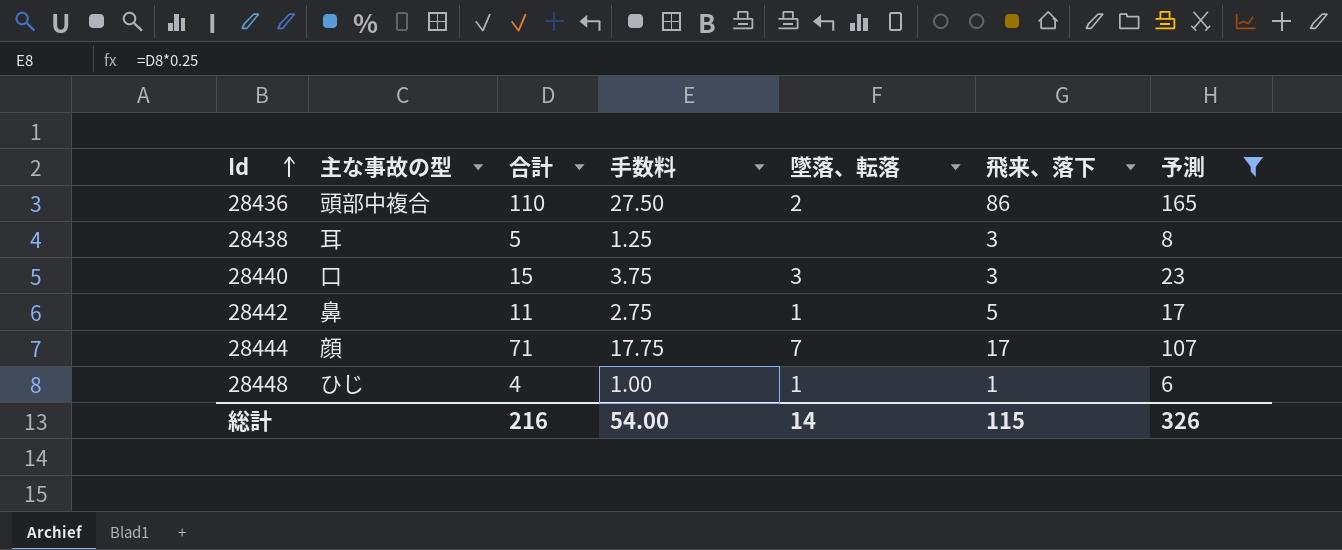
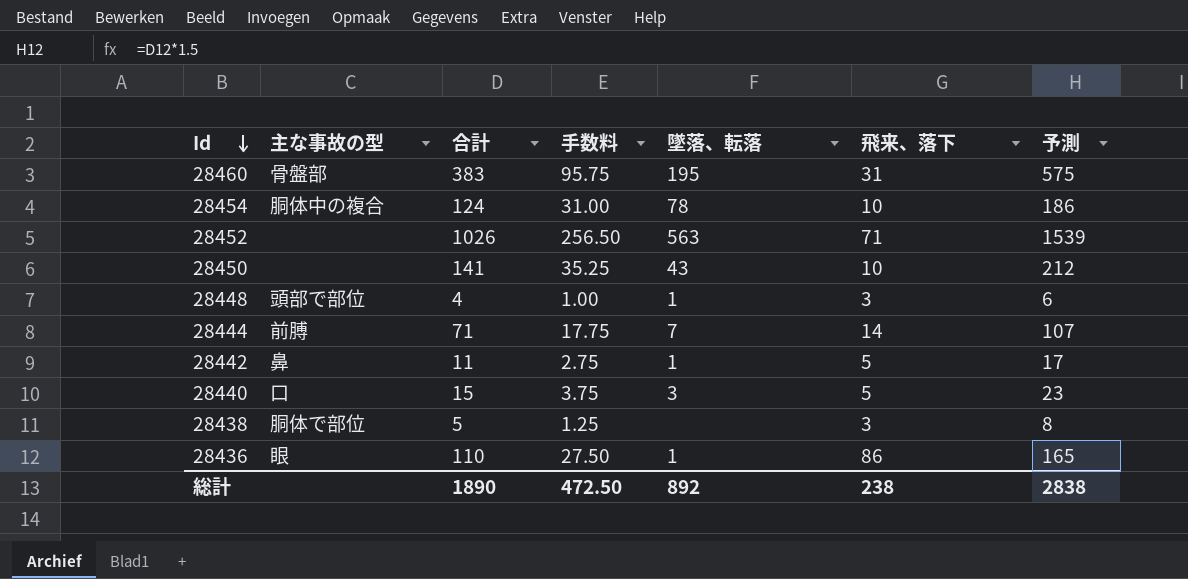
filter: 予測 <= 165 -> none
row order: Id ascending -> Id descending
28448 | 主な事故の型: ひじ -> 頭部で部位
28448 | 飛来、落下: 1 -> 3
28444 | 主な事故の型: 顔 -> 前膊
28444 | 飛来、落下: 17 -> 14
28440 | 飛来、落下: 3 -> 5
28438 | 主な事故の型: 耳 -> 胴体で部位
28436 | 主な事故の型: 頭部中複合 -> 眼
28436 | 墜落、転落: 2 -> 1
総計 | 合計: 216 -> 1890
総計 | 手数料: 54.00 -> 472.50
総計 | 墜落、転落: 14 -> 892
総計 | 飛来、落下: 115 -> 238
総計 | 予測: 326 -> 2838

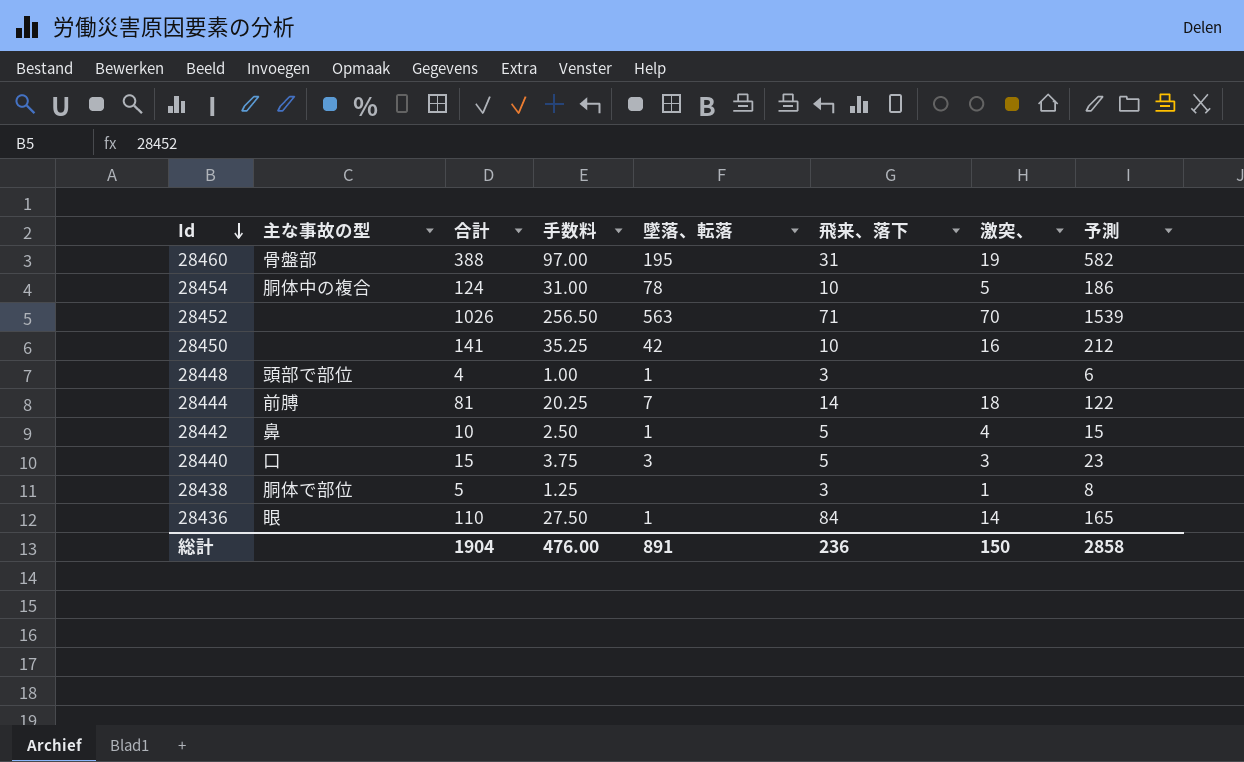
column 激突、 | position: none -> 7
28460 | 合計: 383 -> 388
28460 | 手数料: 95.75 -> 97.00
28460 | 予測: 575 -> 582
28450 | 墜落、転落: 43 -> 42
28444 | 合計: 71 -> 81
28444 | 手数料: 17.75 -> 20.25
28444 | 予測: 107 -> 122
28442 | 合計: 11 -> 10
28442 | 手数料: 2.75 -> 2.50
28442 | 予測: 17 -> 15
28436 | 飛来、落下: 86 -> 84
総計 | 合計: 1890 -> 1904
総計 | 手数料: 472.50 -> 476.00
総計 | 墜落、転落: 892 -> 891
総計 | 飛来、落下: 238 -> 236
総計 | 予測: 2838 -> 2858

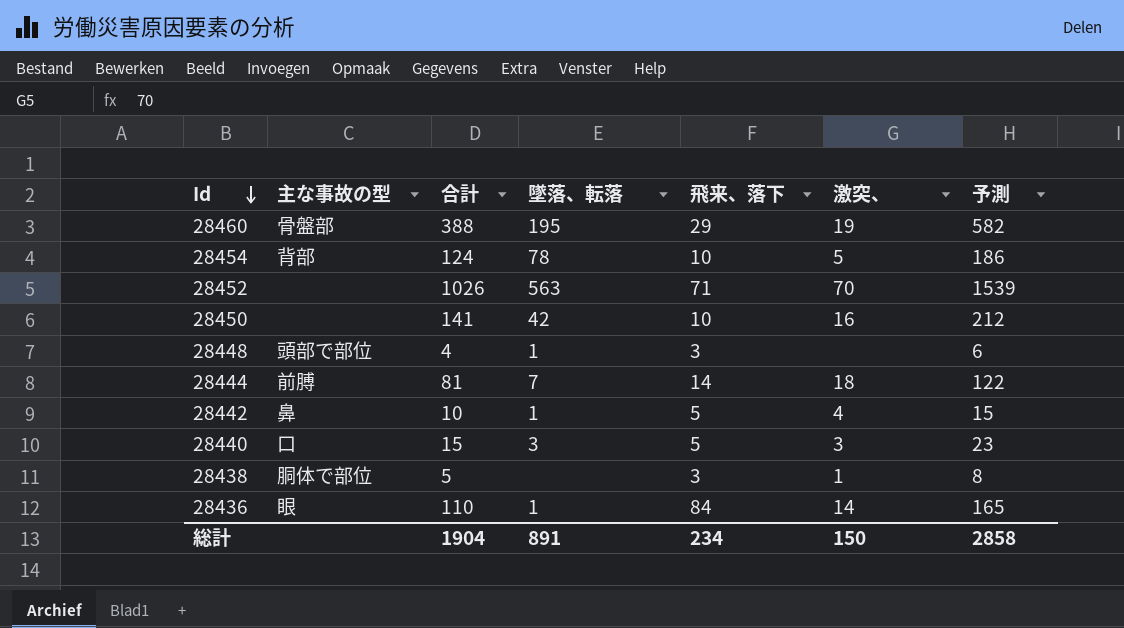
column 手数料 | formula: [合計] * 0.25 -> none
28460 | 飛来、落下: 31 -> 29
28454 | 主な事故の型: 胴体中の複合 -> 背部
総計 | 飛来、落下: 236 -> 234

